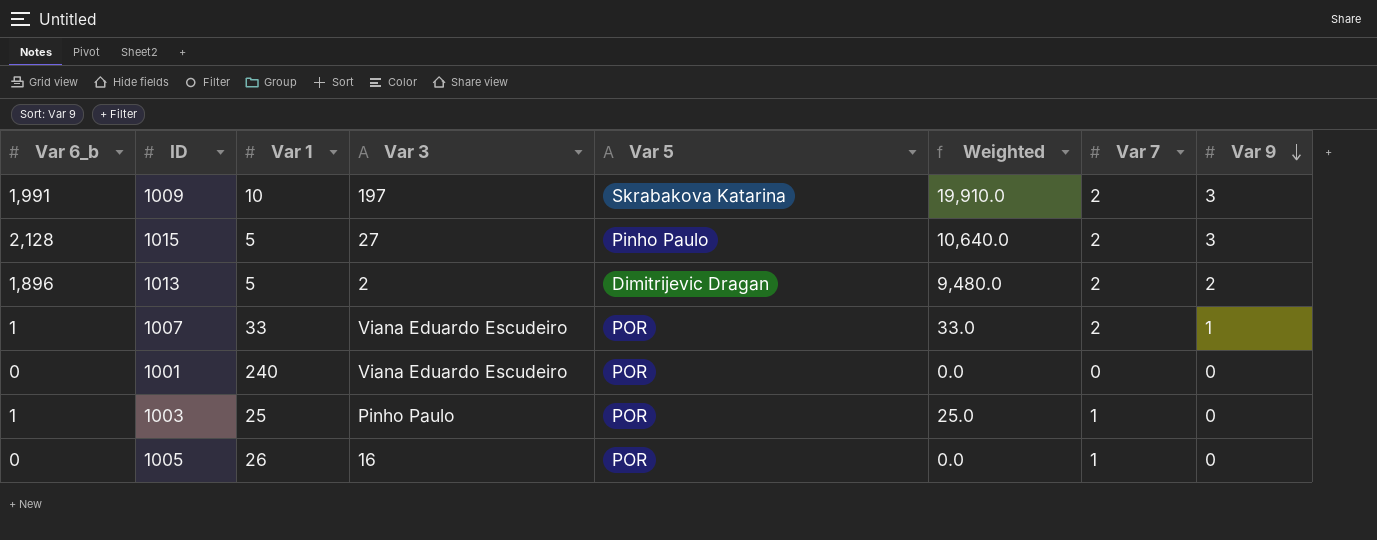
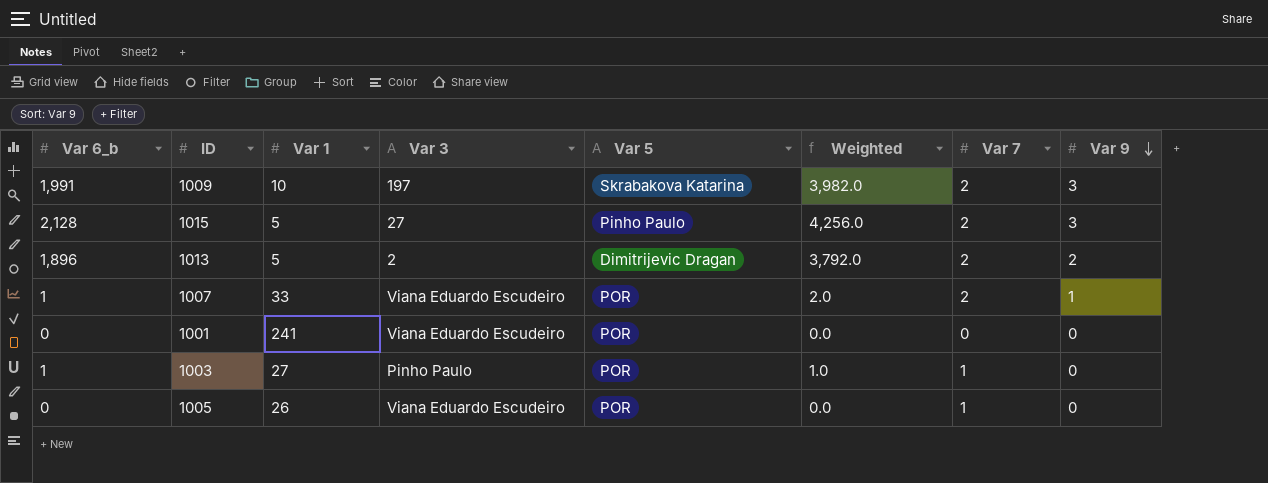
column Weighted | formula: [Var 6_b] * [Var 1] -> [Var 6_b] * [Var 7]
1001 | Var 1: 240 -> 241
1003 | Var 1: 25 -> 27
1005 | Var 3: 16 -> Viana Eduardo Escudeiro

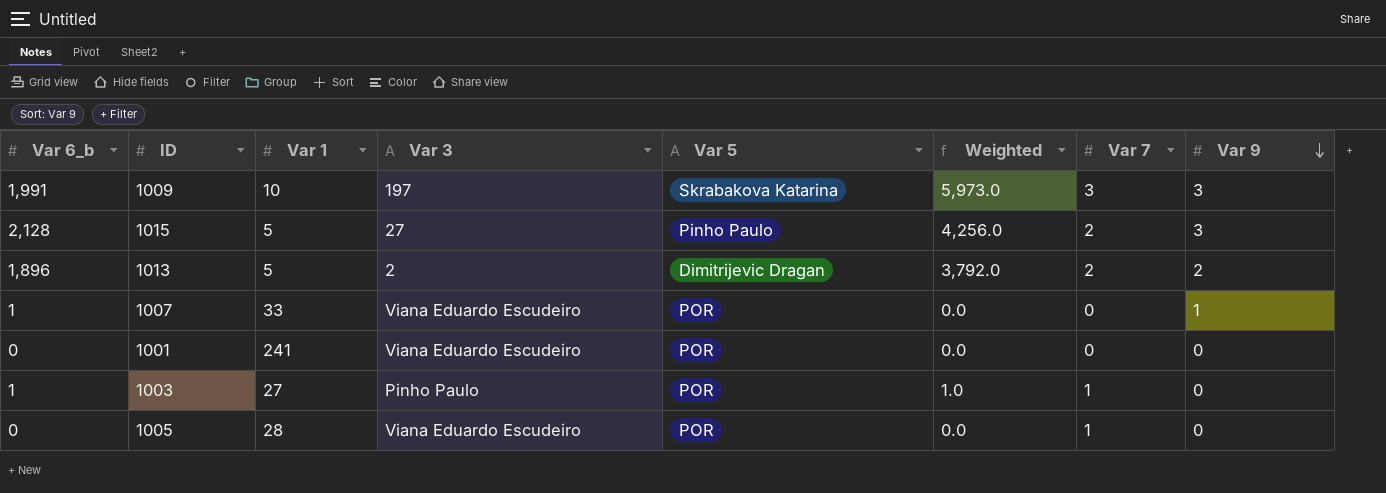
1009 | Weighted: 3,982.0 -> 5,973.0
1009 | Var 7: 2 -> 3
1007 | Weighted: 2.0 -> 0.0
1007 | Var 7: 2 -> 0
1005 | Var 1: 26 -> 28

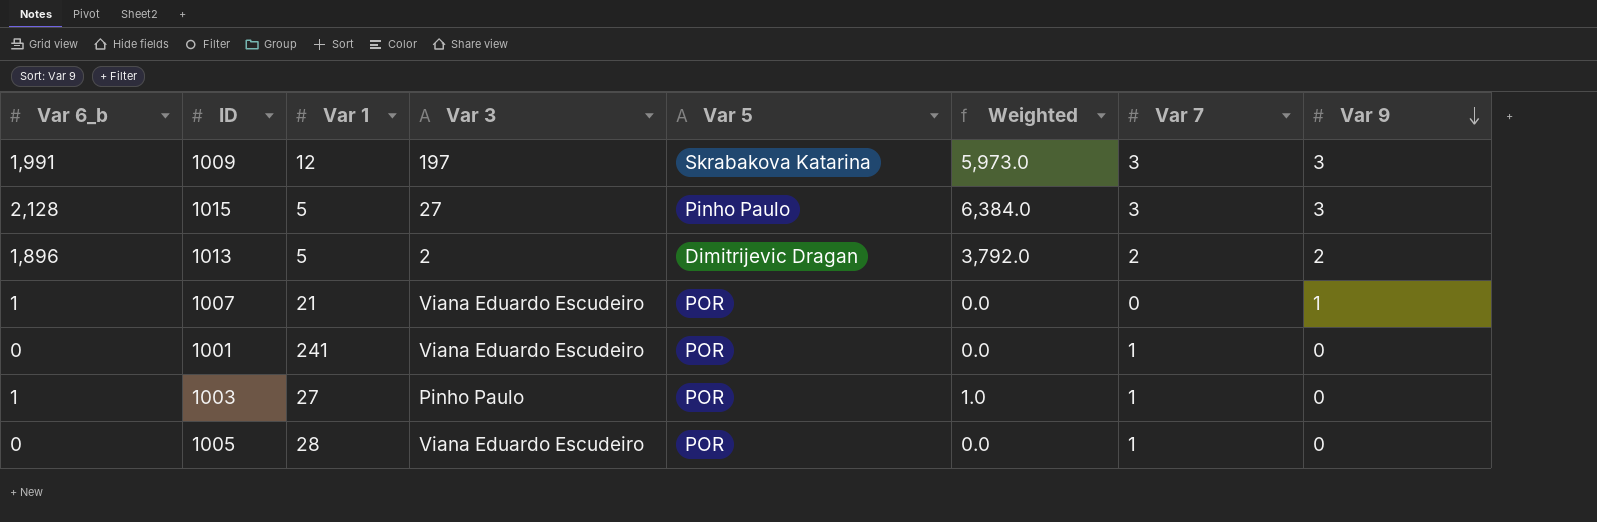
1009 | Var 1: 10 -> 12
1015 | Weighted: 4,256.0 -> 6,384.0
1015 | Var 7: 2 -> 3
1007 | Var 1: 33 -> 21
1001 | Var 7: 0 -> 1

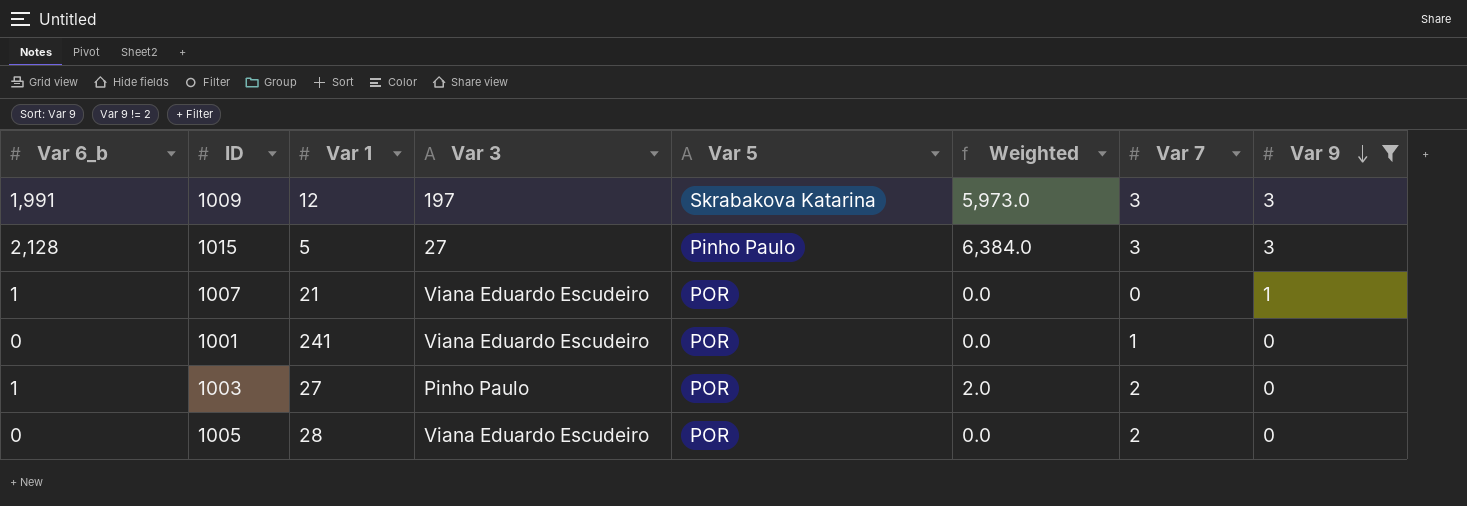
filter: none -> Var 9 != 2
1003 | Weighted: 1.0 -> 2.0
1003 | Var 7: 1 -> 2
1005 | Var 7: 1 -> 2

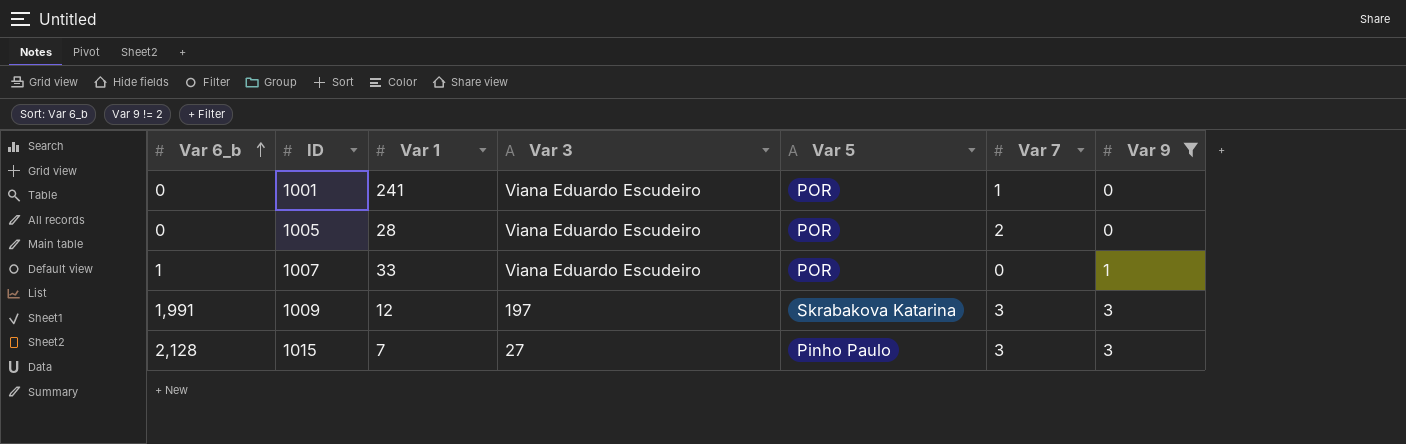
row order: Var 9 descending -> Var 6_b ascending
column Weighted | formula: [Var 6_b] * [Var 7] -> none
row 1003: 1 | 27 | Pinho Paulo | POR | 2.0 | 2 | 0 -> none
1007 | Var 1: 21 -> 33
1015 | Var 1: 5 -> 7

